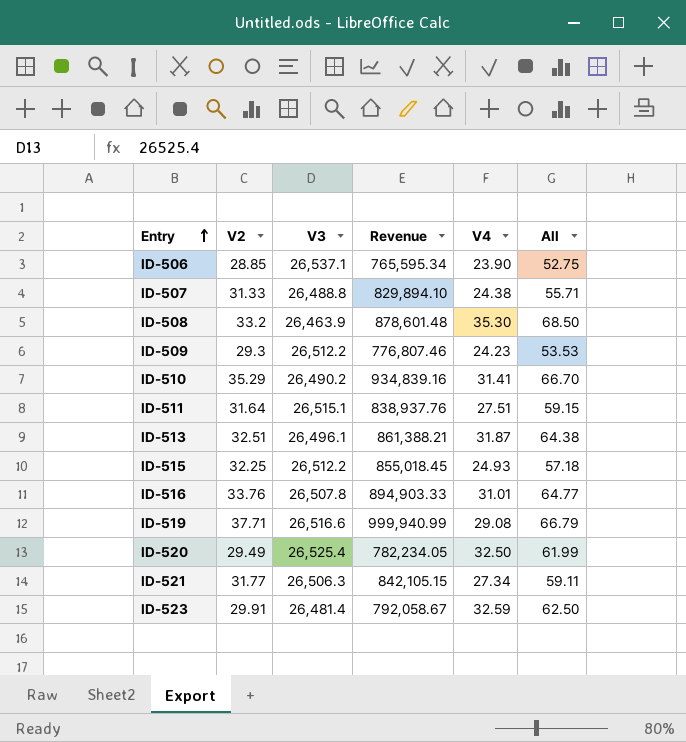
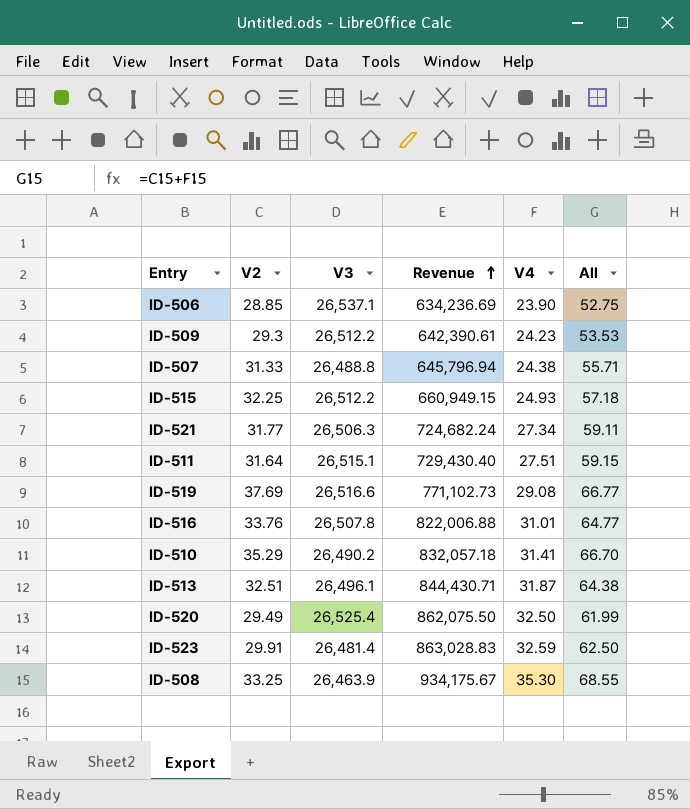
row order: Entry ascending -> Revenue ascending
column Revenue | formula: [V2] * [V3] -> [V3] * [V4]
ID-519 | V2: 37.71 -> 37.69
ID-519 | All: 66.79 -> 66.77
ID-508 | V2: 33.2 -> 33.25
ID-508 | All: 68.50 -> 68.55

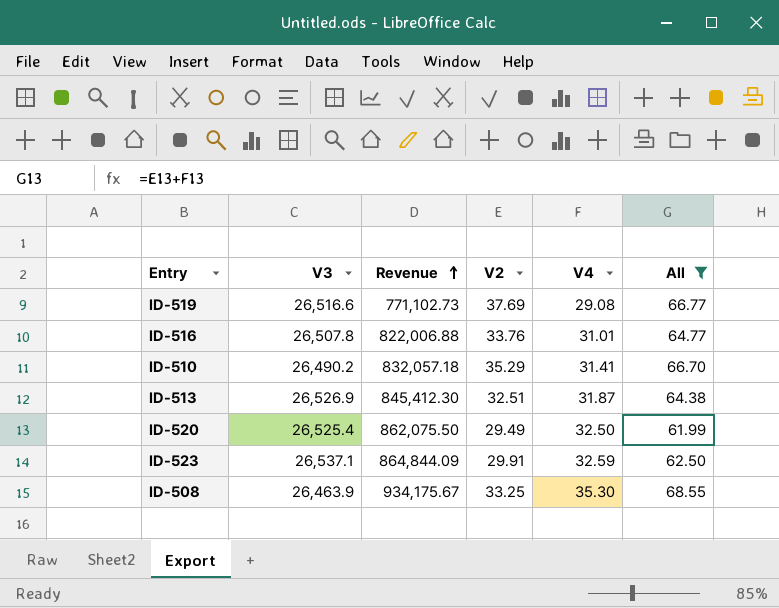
filter: none -> All >= 61.99
column V2 | position: 2 -> 4
ID-513 | V3: 26,496.1 -> 26,526.9
ID-513 | Revenue: 844,430.71 -> 845,412.30
ID-523 | V3: 26,481.4 -> 26,537.1
ID-523 | Revenue: 863,028.83 -> 864,844.09

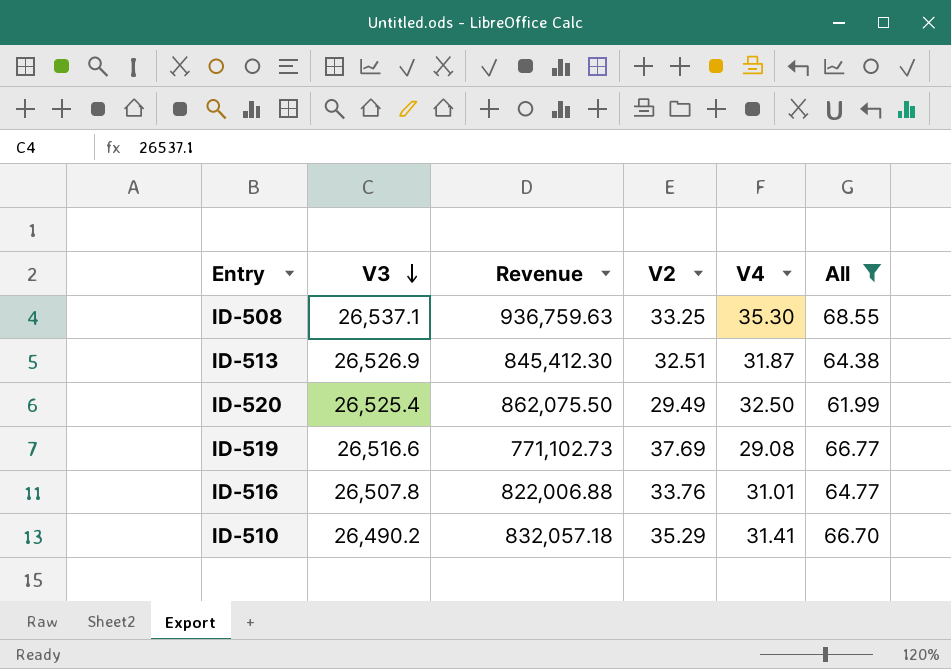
row order: Revenue ascending -> V3 descending
row ID-523: 26,537.1 | 864,844.09 | 29.91 | 32.59 | 62.50 -> none
ID-508 | V3: 26,463.9 -> 26,537.1
ID-508 | Revenue: 934,175.67 -> 936,759.63

